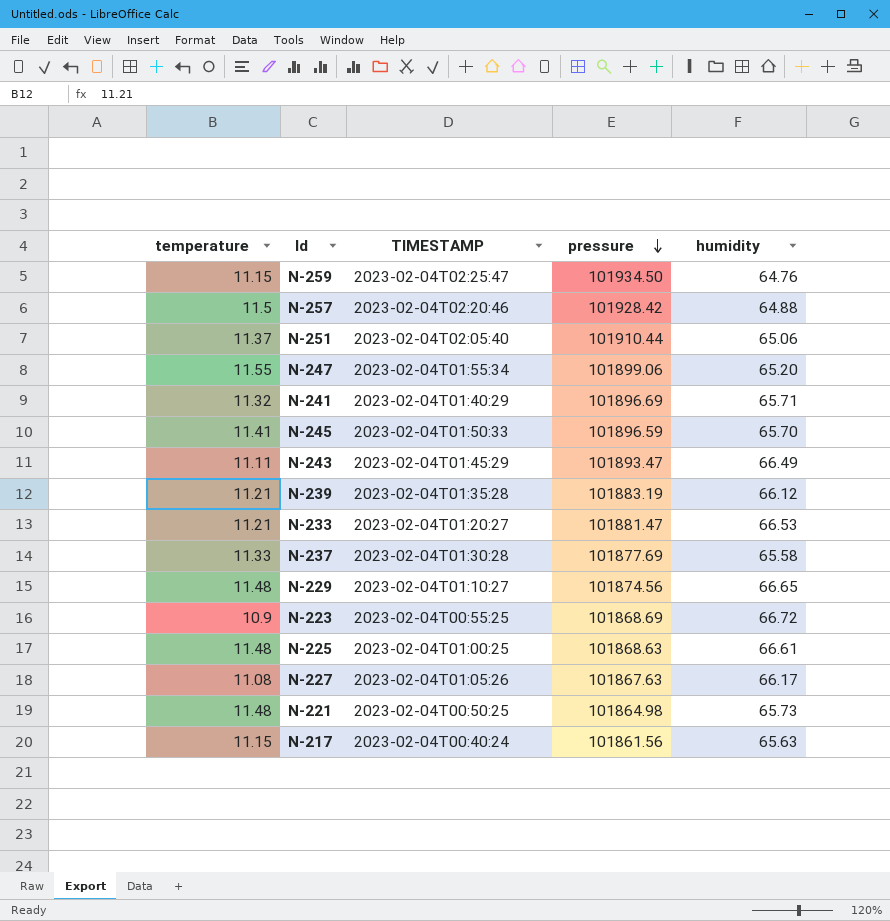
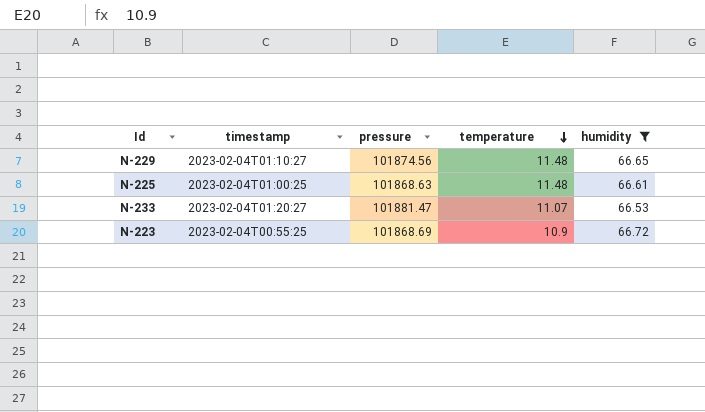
filter: none -> humidity >= 66.53
row order: pressure descending -> temperature descending
column name: TIMESTAMP -> timestamp
column temperature | position: 1 -> 4
N-233 | temperature: 11.21 -> 11.07

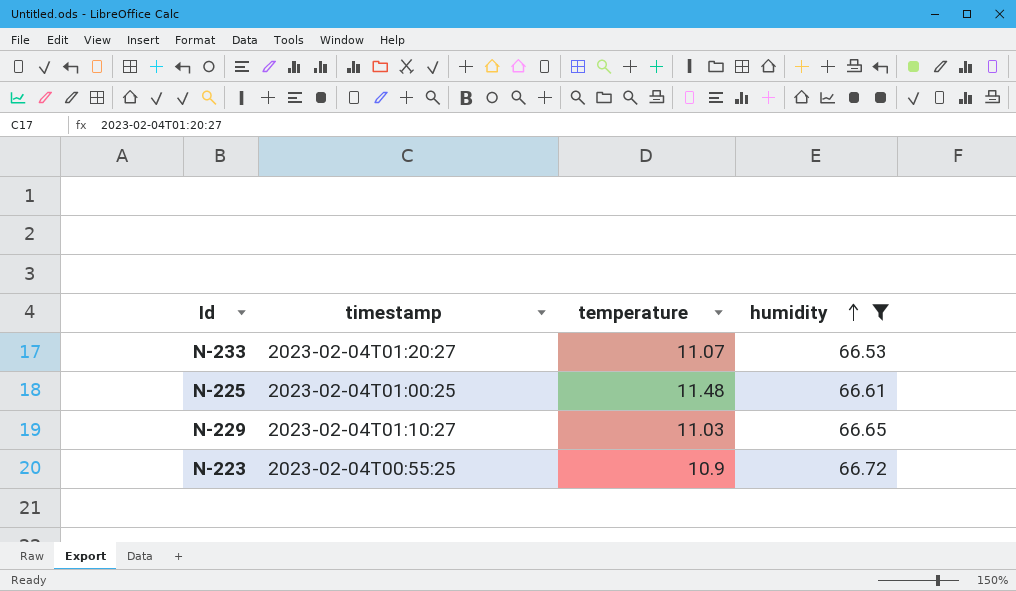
row order: temperature descending -> humidity ascending
column pressure | position: 3 -> none
N-229 | temperature: 11.48 -> 11.03

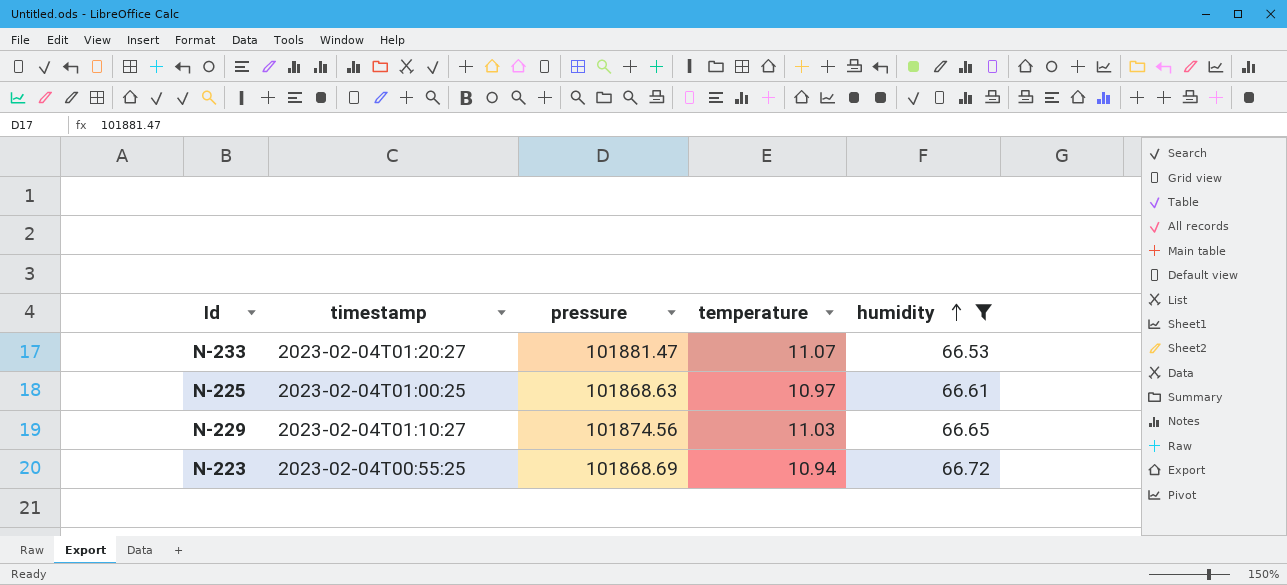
column pressure | position: none -> 3
N-225 | temperature: 11.48 -> 10.97
N-223 | temperature: 10.9 -> 10.94

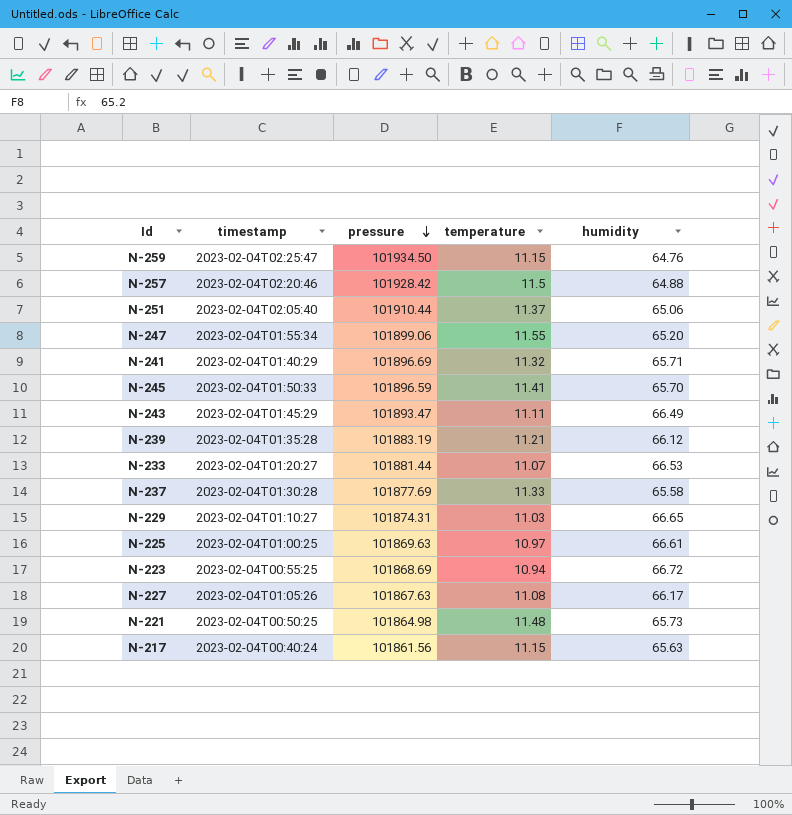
filter: humidity >= 66.53 -> none
row order: humidity ascending -> pressure descending
N-233 | pressure: 101881.47 -> 101881.44
N-229 | pressure: 101874.56 -> 101874.31
N-225 | pressure: 101868.63 -> 101869.63

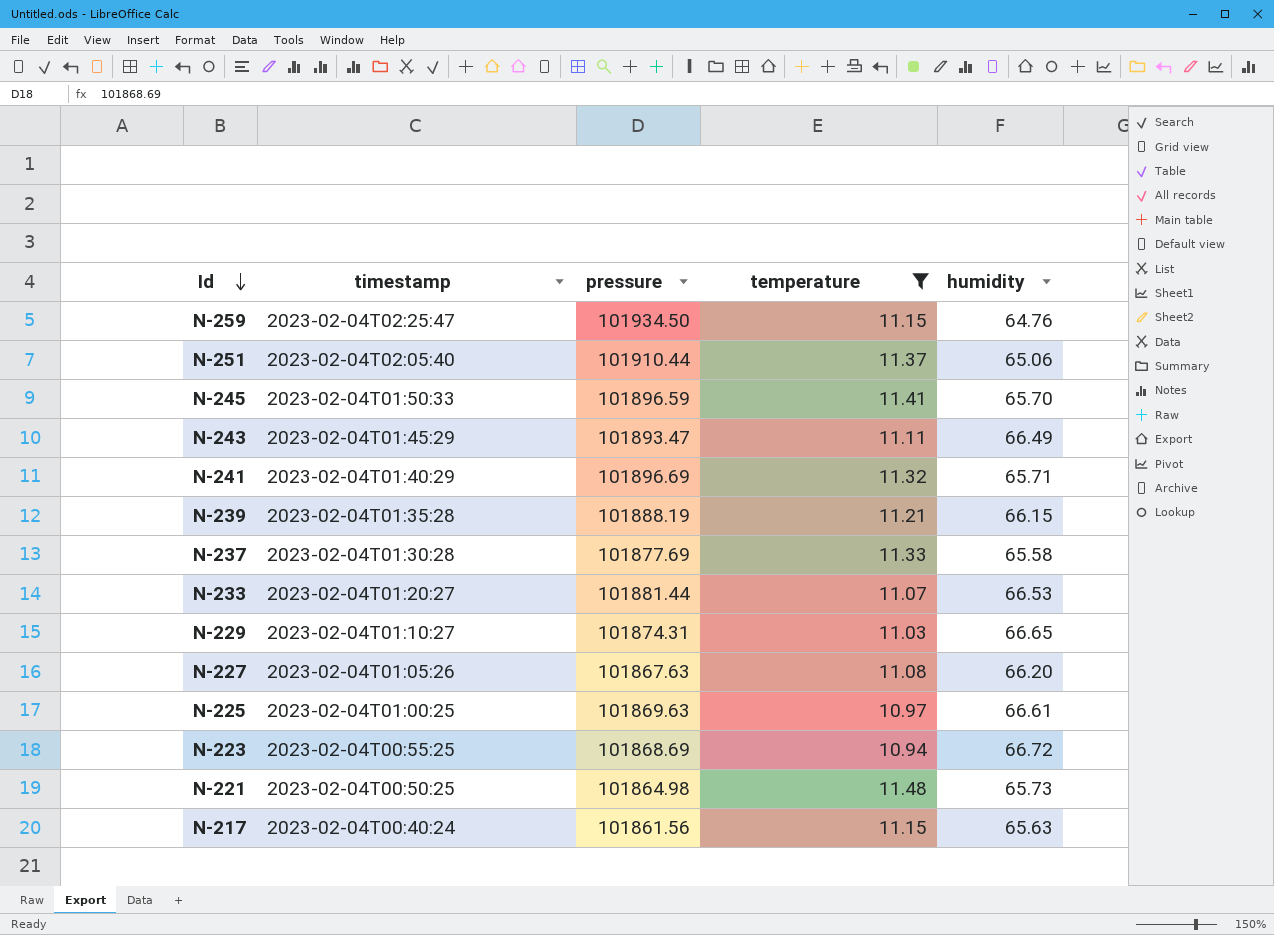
filter: none -> temperature <= 11.48
row order: pressure descending -> Id descending
N-239 | pressure: 101883.19 -> 101888.19
N-239 | humidity: 66.12 -> 66.15
N-227 | humidity: 66.17 -> 66.20

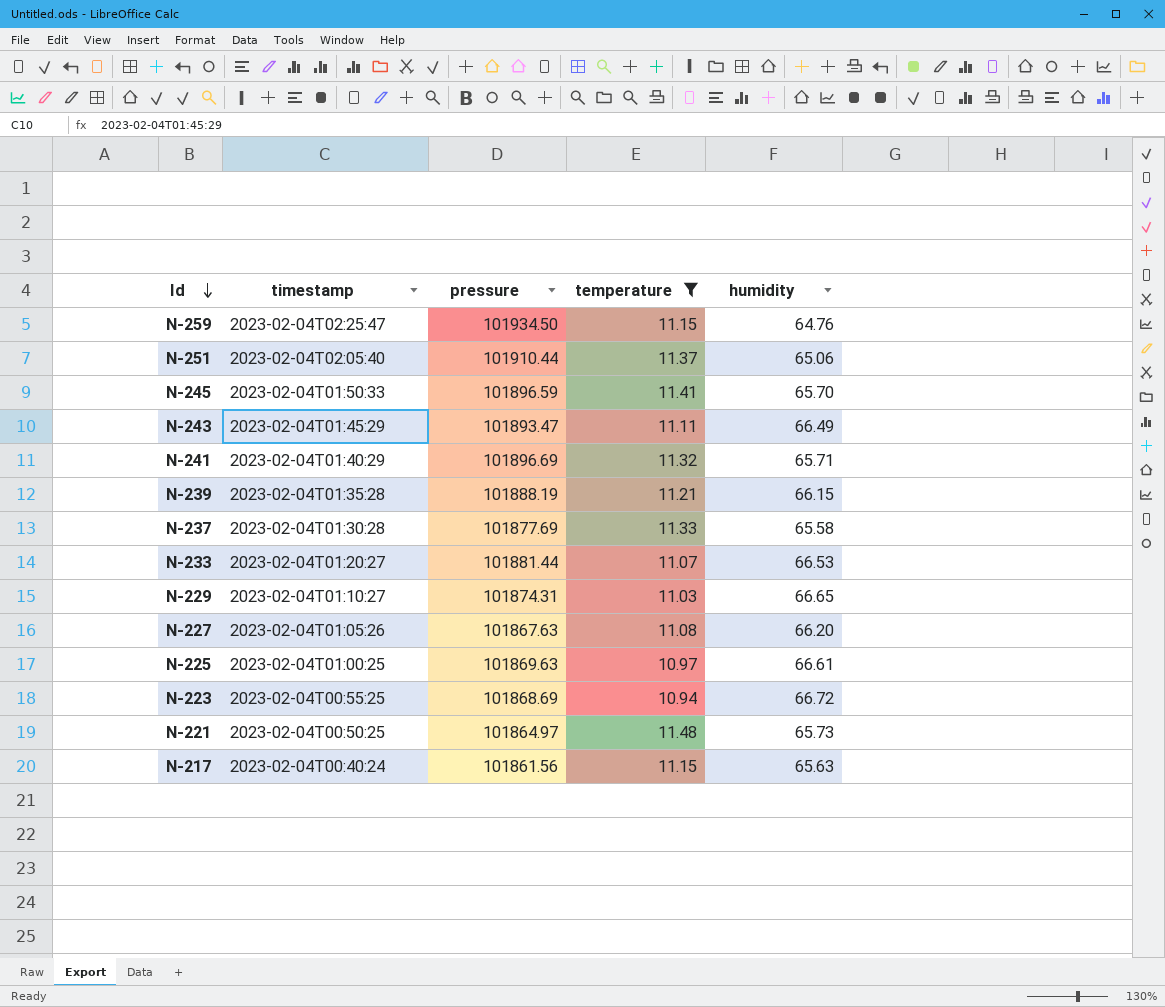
N-221 | pressure: 101864.98 -> 101864.97

